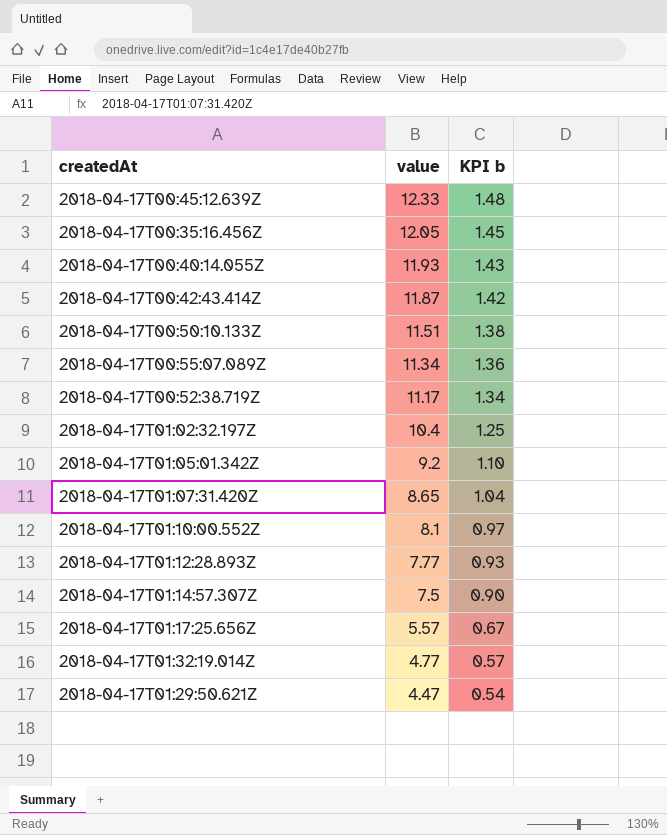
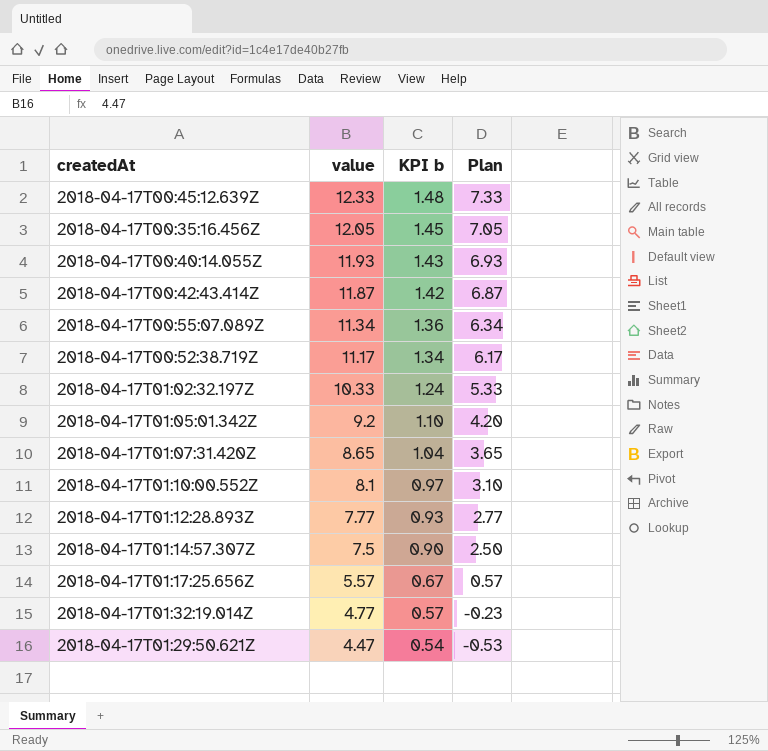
column Plan | formula: none -> [value] - 5
row 2018-04-17T00:50:10.133Z: 11.51 | 1.38 -> none
2018-04-17T01:02:32.197Z | value: 10.4 -> 10.33
2018-04-17T01:02:32.197Z | KPI b: 1.25 -> 1.24

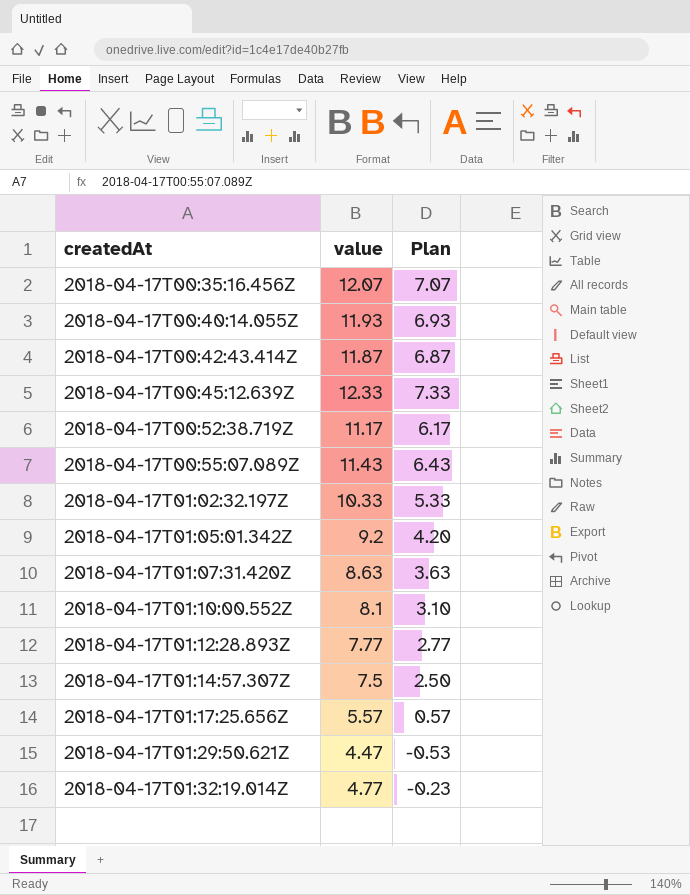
row order: value descending -> createdAt ascending
column KPI b | formula: [value] * 0.12 -> none
2018-04-17T00:35:16.456Z | value: 12.05 -> 12.07
2018-04-17T00:35:16.456Z | Plan: 7.05 -> 7.07
2018-04-17T00:55:07.089Z | value: 11.34 -> 11.43
2018-04-17T00:55:07.089Z | Plan: 6.34 -> 6.43
2018-04-17T01:07:31.420Z | value: 8.65 -> 8.63
2018-04-17T01:07:31.420Z | Plan: 3.65 -> 3.63

